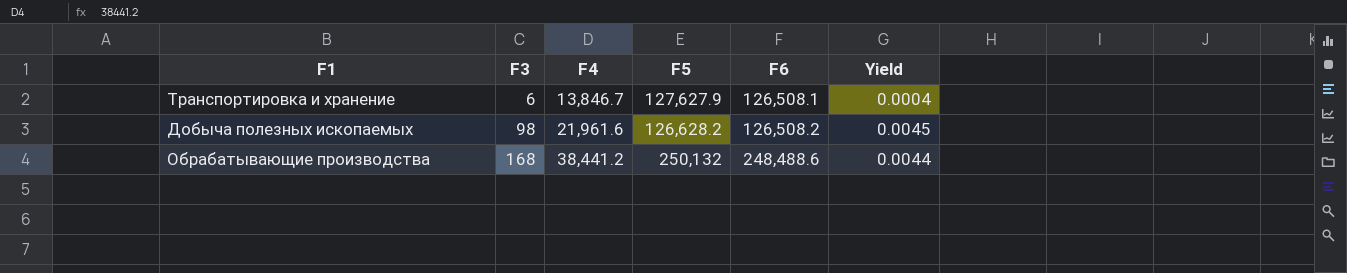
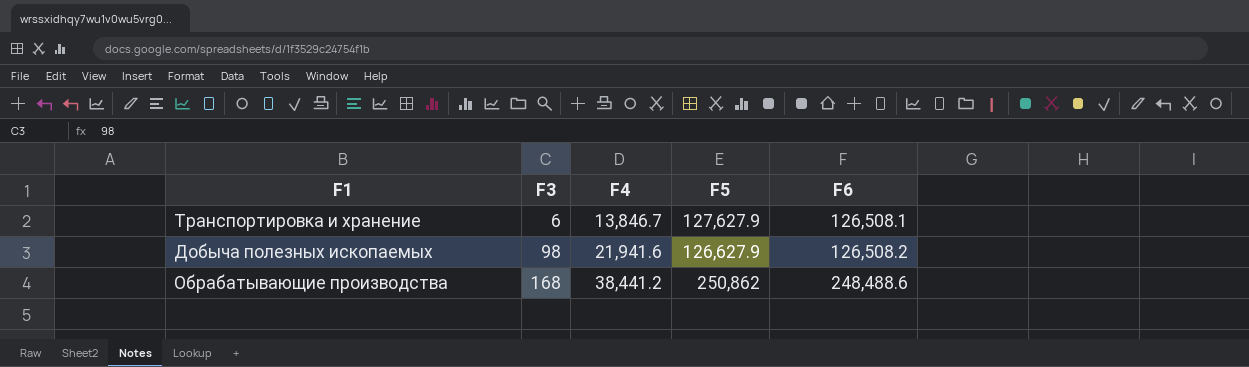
column Yield | formula: [F3] / [F4] -> none
Добыча полезных ископаемых | F4: 21,961.6 -> 21,941.6
Добыча полезных ископаемых | F5: 126,628.2 -> 126,627.9
Обрабатывающие производства | F5: 250,132 -> 250,862

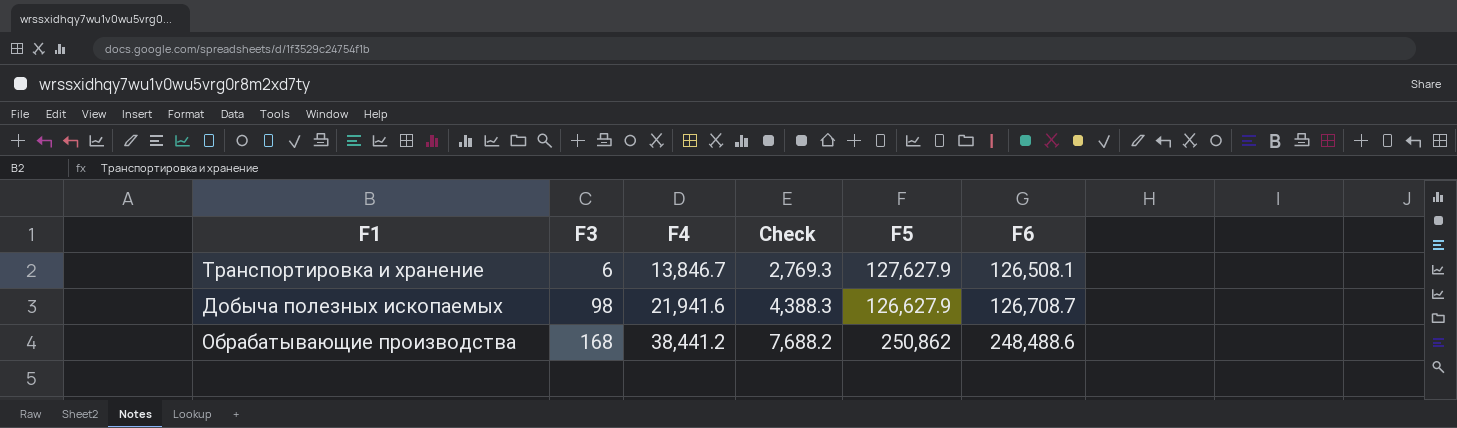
column Check | formula: none -> [F4] * 0.2
Добыча полезных ископаемых | F6: 126,508.2 -> 126,708.7

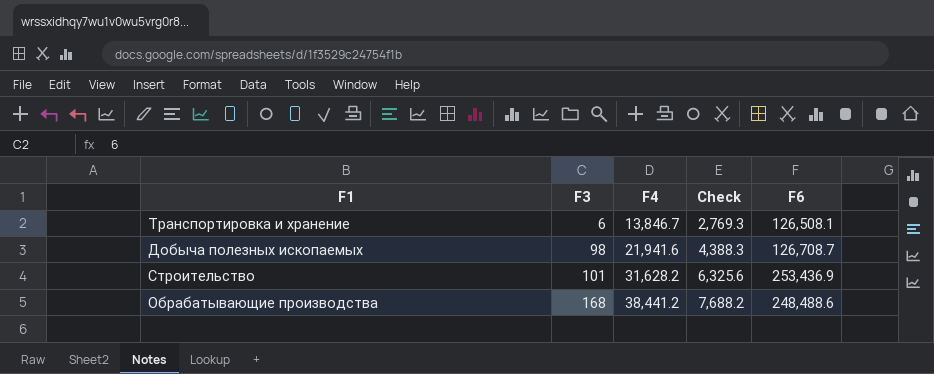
column F5 | position: 5 -> none
row Строительство: none -> 101 | 31,628.2 | 6,325.6 | 253,436.9

